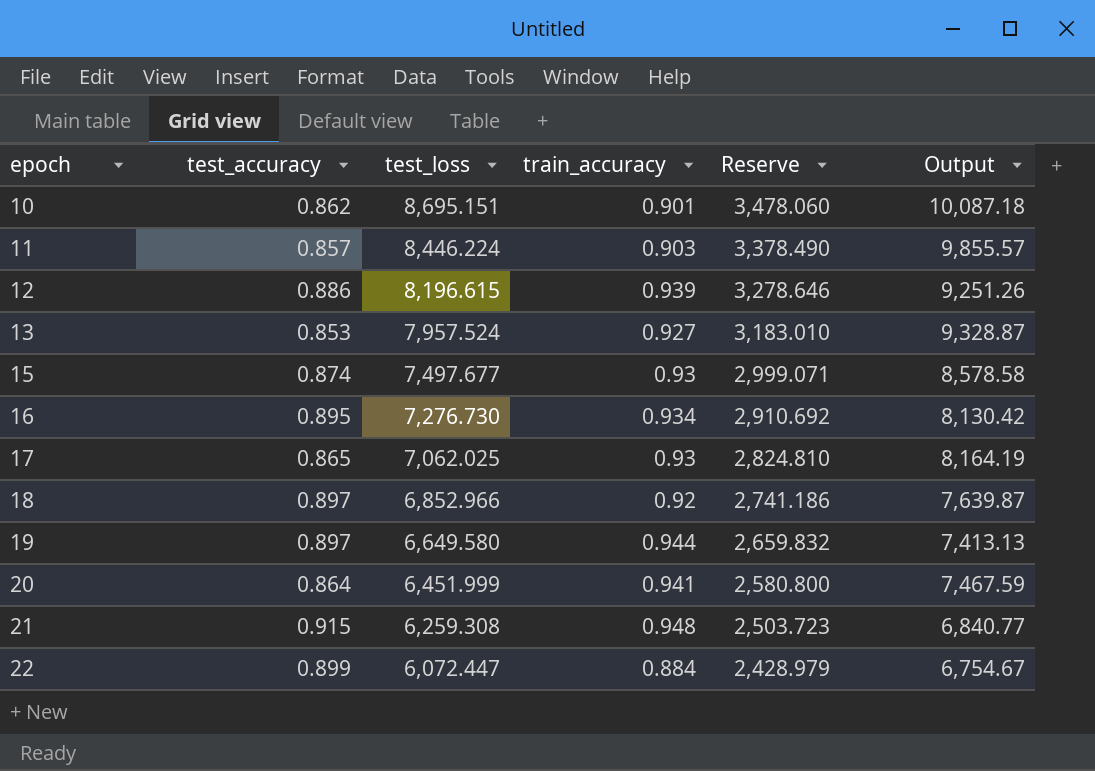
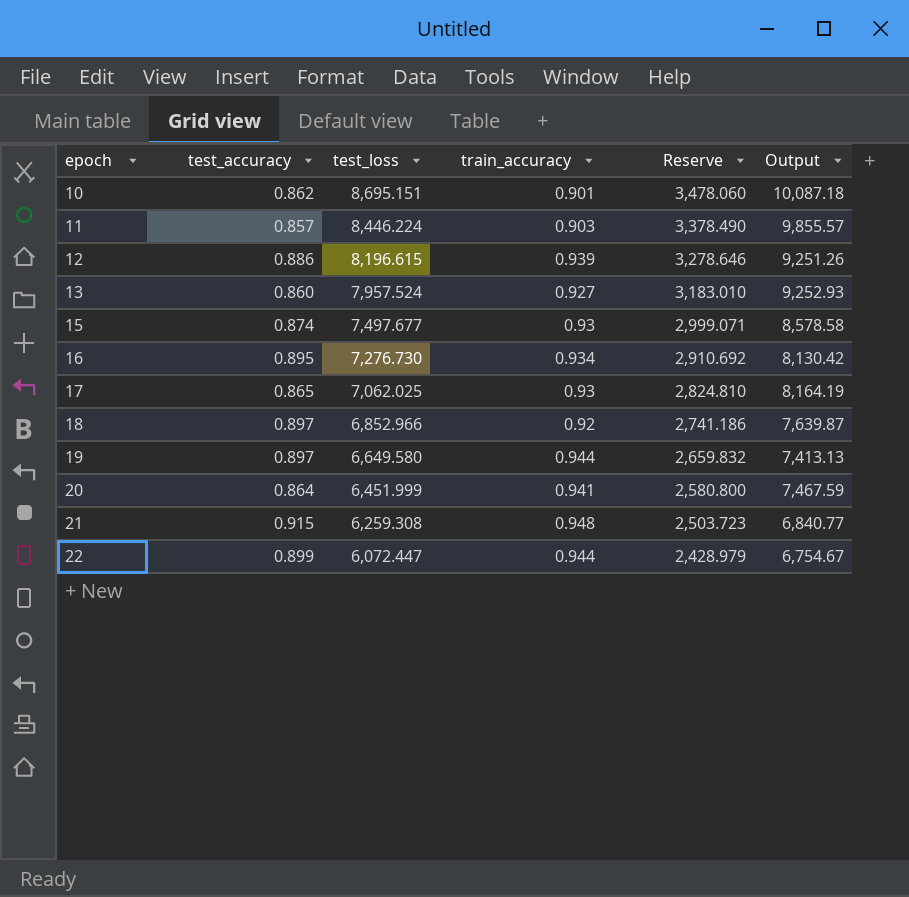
13 | test_accuracy: 0.853 -> 0.860
13 | Output: 9,328.87 -> 9,252.93
22 | train_accuracy: 0.884 -> 0.944

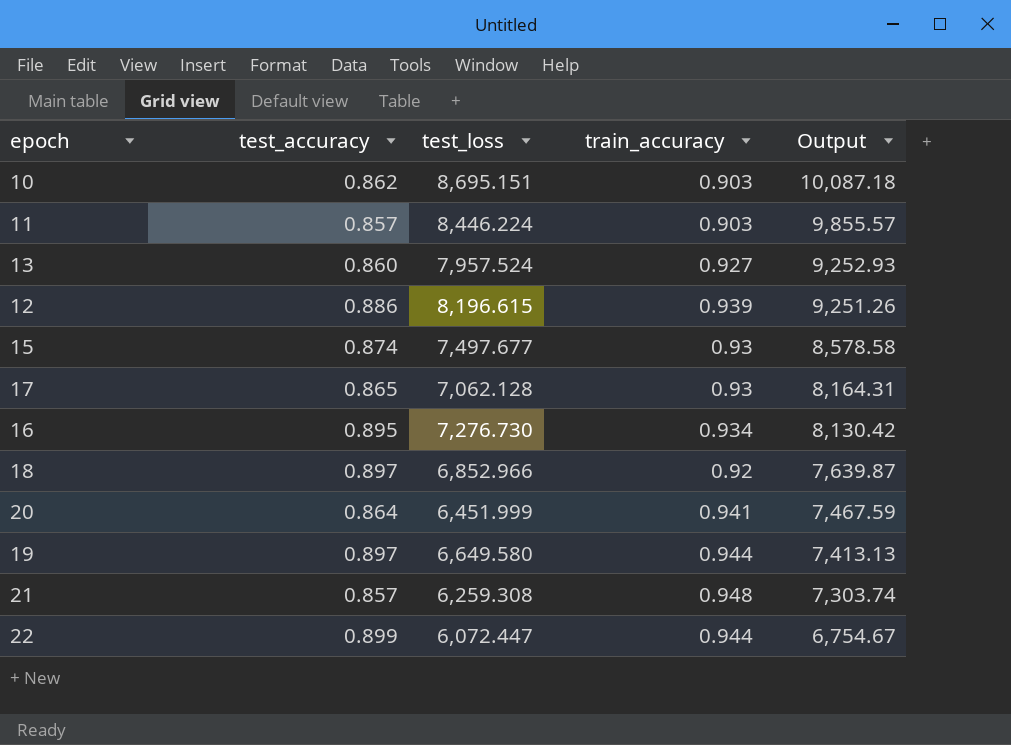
row order: epoch ascending -> Output descending
column Reserve | formula: [test_loss] * 0.4 -> none
10 | train_accuracy: 0.901 -> 0.903
17 | test_loss: 7,062.025 -> 7,062.128
17 | Output: 8,164.19 -> 8,164.31
21 | test_accuracy: 0.915 -> 0.857
21 | Output: 6,840.77 -> 7,303.74

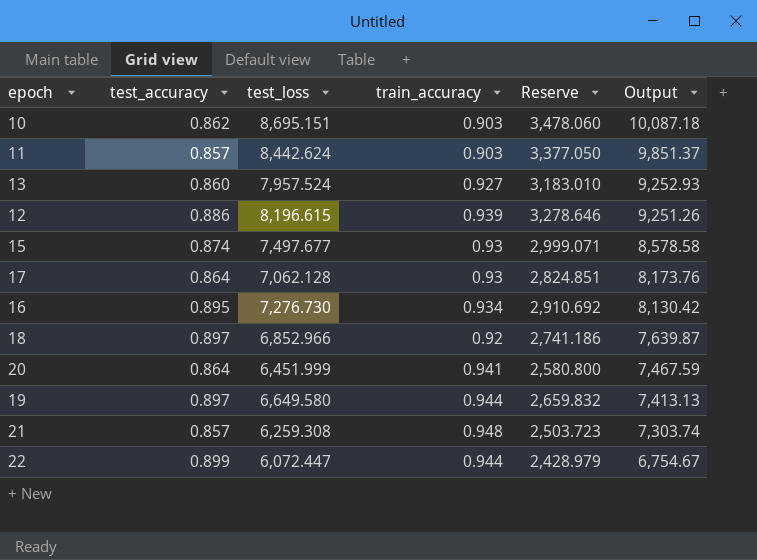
column Reserve | formula: none -> [test_loss] * 0.4
11 | test_loss: 8,446.224 -> 8,442.624
11 | Output: 9,855.57 -> 9,851.37
17 | test_accuracy: 0.865 -> 0.864
17 | Output: 8,164.31 -> 8,173.76

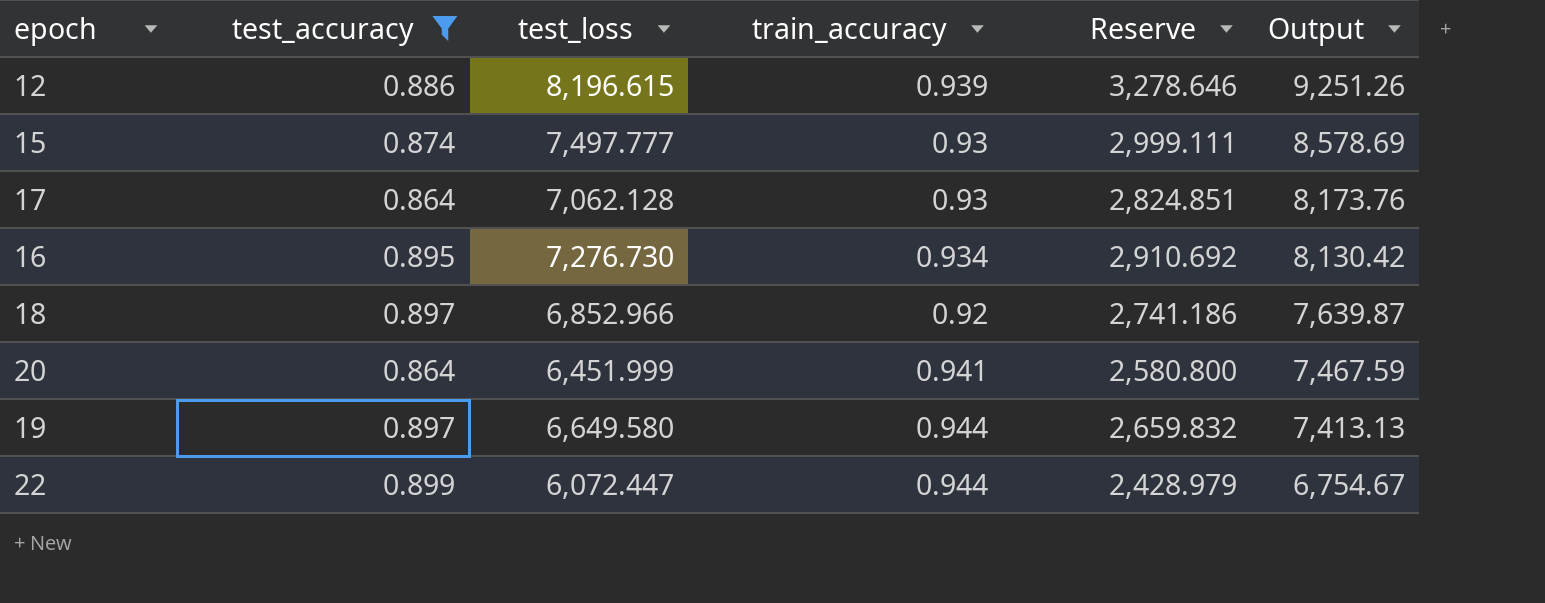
filter: none -> test_accuracy >= 0.864
15 | test_loss: 7,497.677 -> 7,497.777
15 | Reserve: 2,999.071 -> 2,999.111
15 | Output: 8,578.58 -> 8,578.69

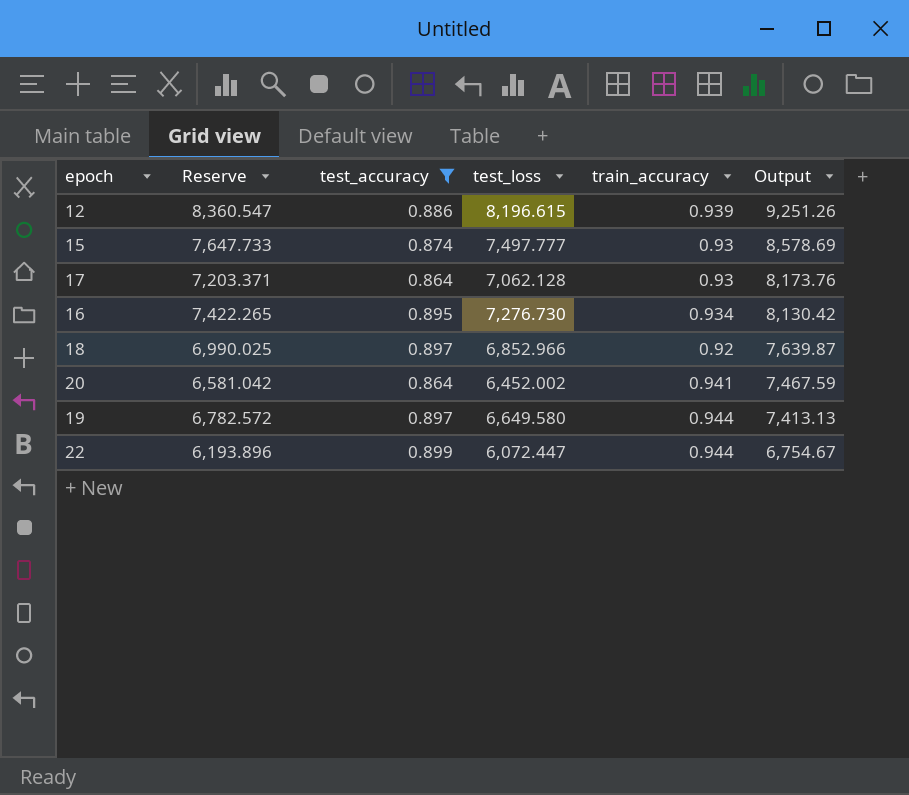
column Reserve | formula: [test_loss] * 0.4 -> [test_loss] * 1.02
column Reserve | position: 5 -> 2
20 | test_loss: 6,451.999 -> 6,452.002

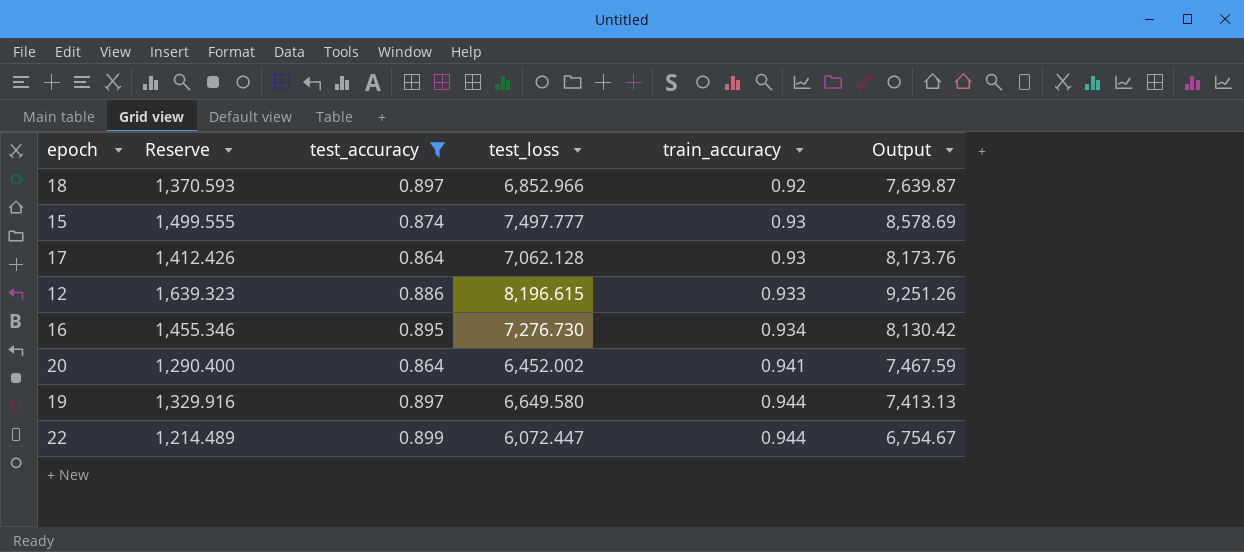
row order: Output descending -> train_accuracy ascending
column Reserve | formula: [test_loss] * 1.02 -> [test_loss] * 0.2
12 | train_accuracy: 0.939 -> 0.933

